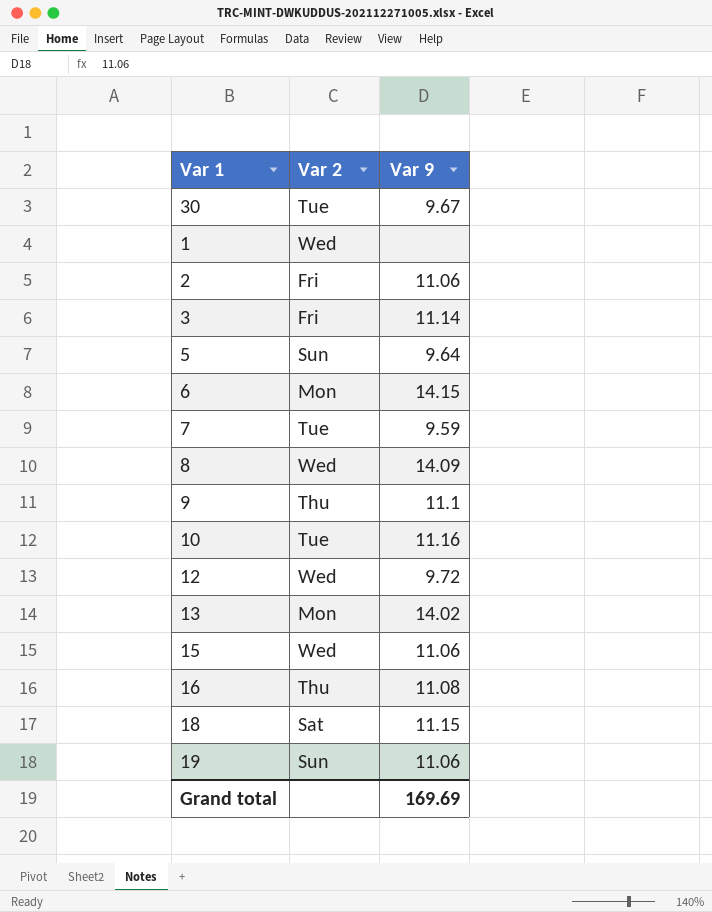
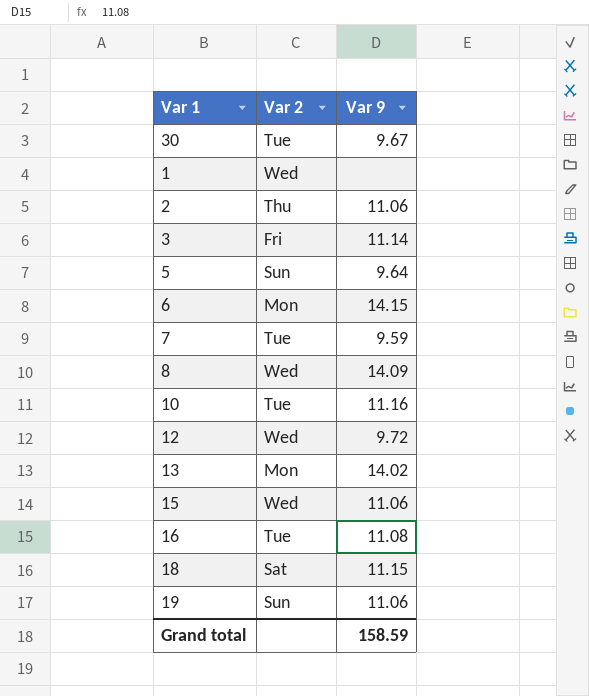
row 9: Thu | 11.1 -> none
2 | Var 2: Fri -> Thu
16 | Var 2: Thu -> Tue
Grand total | Var 9: 169.69 -> 158.59

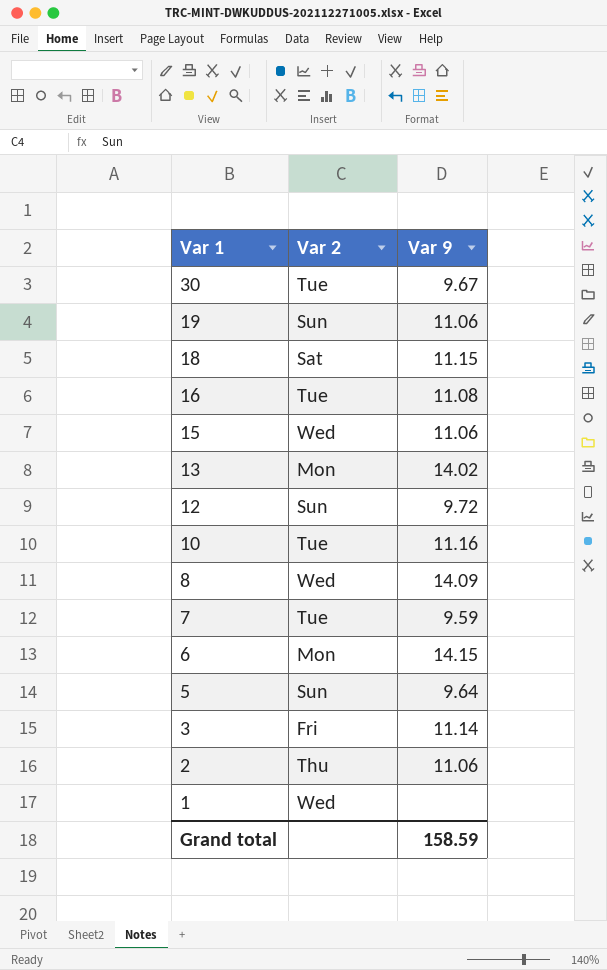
row order: none -> Var 1 descending
12 | Var 2: Wed -> Sun

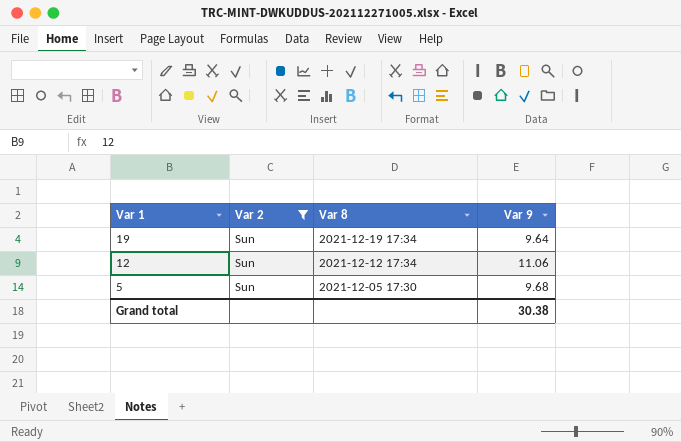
filter: none -> Var 2 = Sun
column Var 8 | position: none -> 3
19 | Var 9: 11.06 -> 9.64
12 | Var 9: 9.72 -> 11.06
5 | Var 9: 9.64 -> 9.68
Grand total | Var 9: 158.59 -> 30.38

